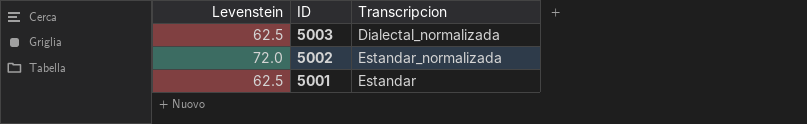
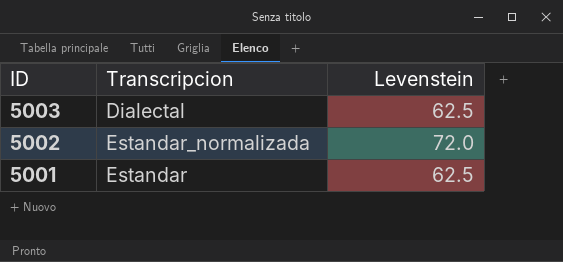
column Levenstein | position: 1 -> 3
5003 | Transcripcion: Dialectal_normalizada -> Dialectal

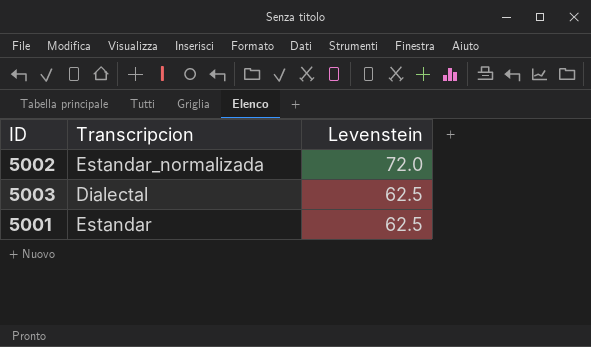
row order: ID descending -> Levenstein descending

